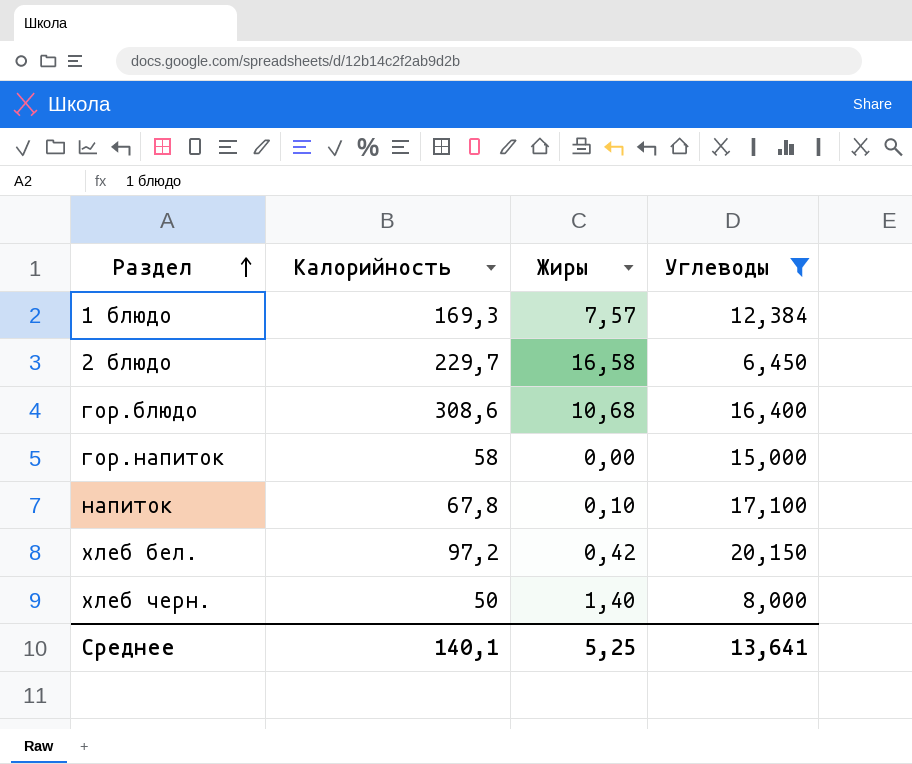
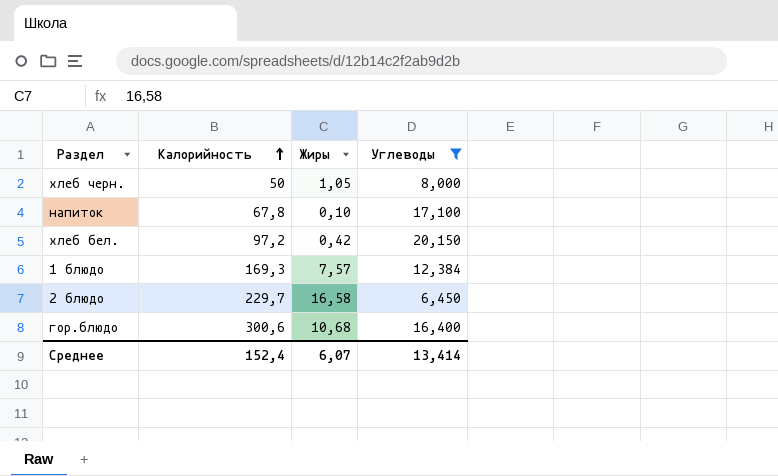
row order: Раздел ascending -> Калорийность ascending
row гор.напиток: 58 | 0,00 | 15,000 -> none
хлеб черн. | Жиры: 1,40 -> 1,05
гор.блюдо | Калорийность: 308,6 -> 300,6
Среднее | Калорийность: 140,1 -> 152,4
Среднее | Жиры: 5,25 -> 6,07
Среднее | Углеводы: 13,641 -> 13,414

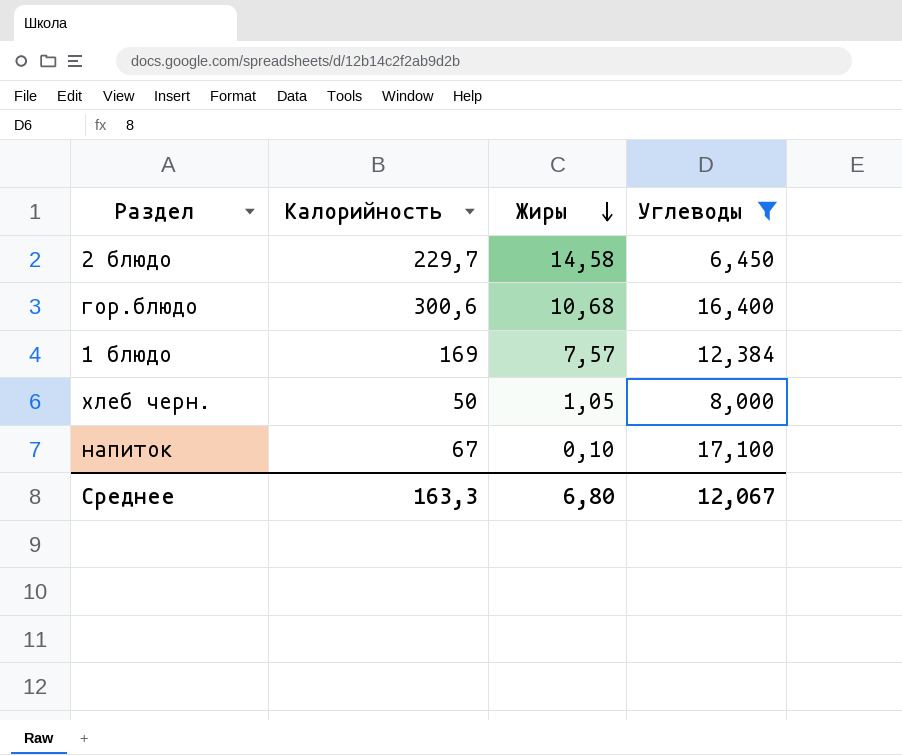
row order: Калорийность ascending -> Жиры descending
row хлеб бел.: 97,2 | 0,42 | 20,150 -> none
2 блюдо | Жиры: 16,58 -> 14,58
1 блюдо | Калорийность: 169,3 -> 169
напиток | Калорийность: 67,8 -> 67
Среднее | Калорийность: 152,4 -> 163,3
Среднее | Жиры: 6,07 -> 6,80
Среднее | Углеводы: 13,414 -> 12,067

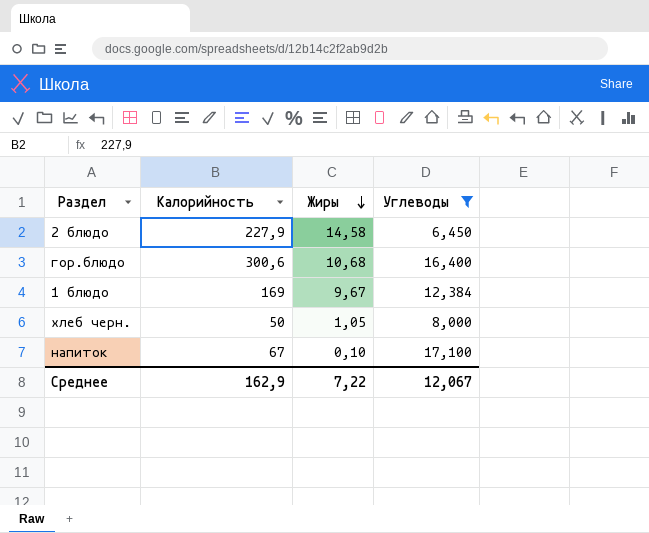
2 блюдо | Калорийность: 229,7 -> 227,9
1 блюдо | Жиры: 7,57 -> 9,67
Среднее | Калорийность: 163,3 -> 162,9
Среднее | Жиры: 6,80 -> 7,22

